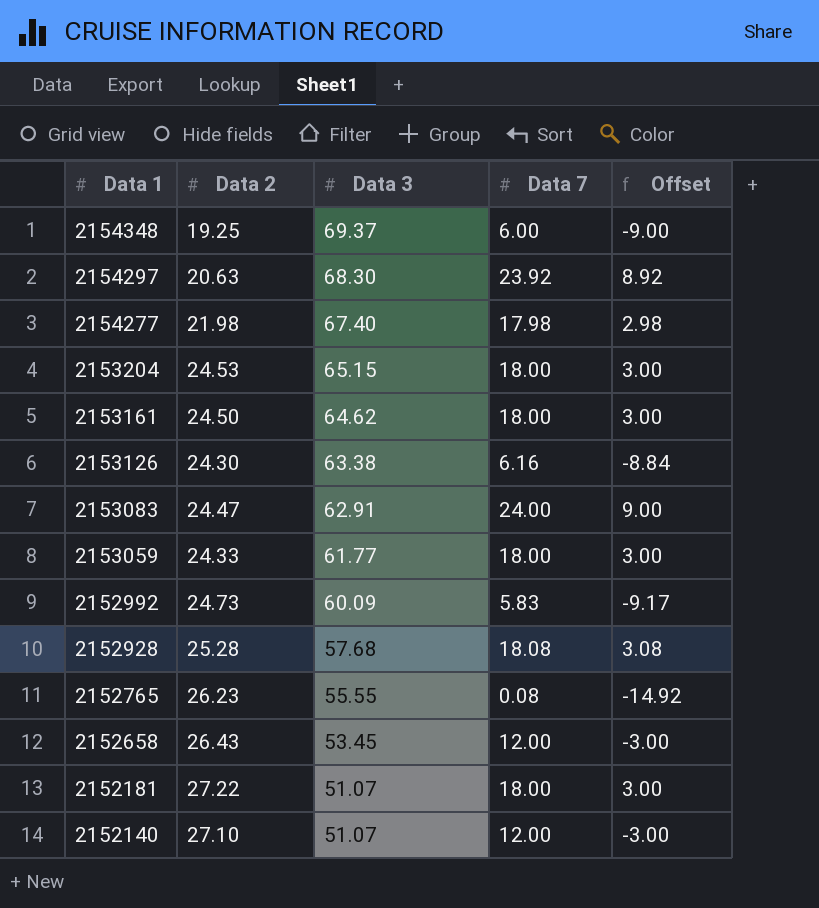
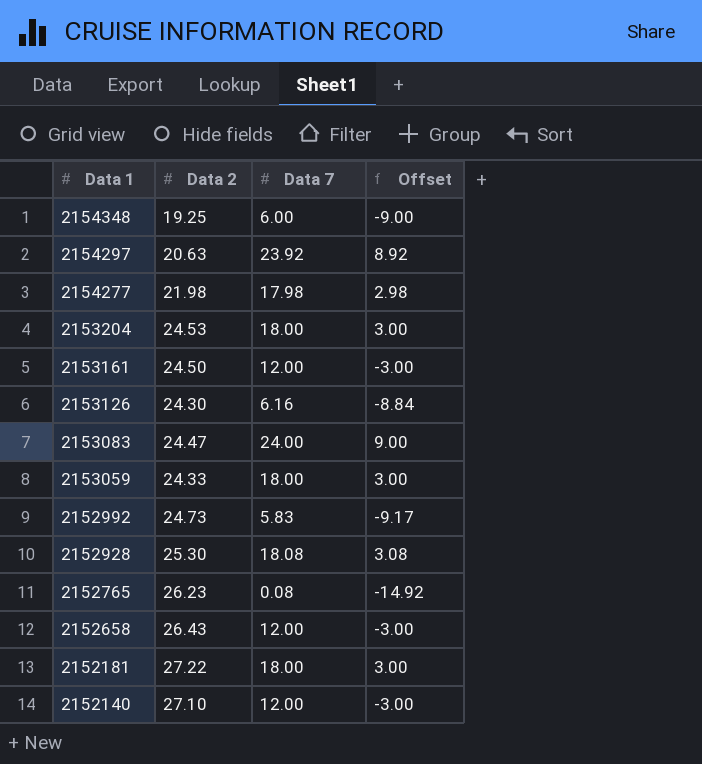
column Data 3 | position: 3 -> none
2153161 | Data 7: 18.00 -> 12.00
2153161 | Offset: 3.00 -> -3.00
2152928 | Data 2: 25.28 -> 25.30

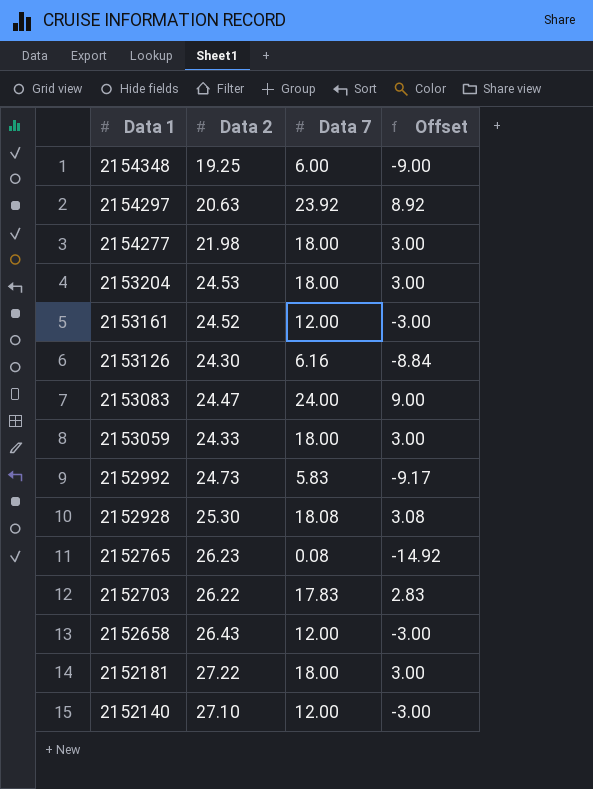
2154277 | Data 7: 17.98 -> 18.00
2154277 | Offset: 2.98 -> 3.00
2153161 | Data 2: 24.50 -> 24.52
row 2152703: none -> 26.22 | 17.83 | 2.83

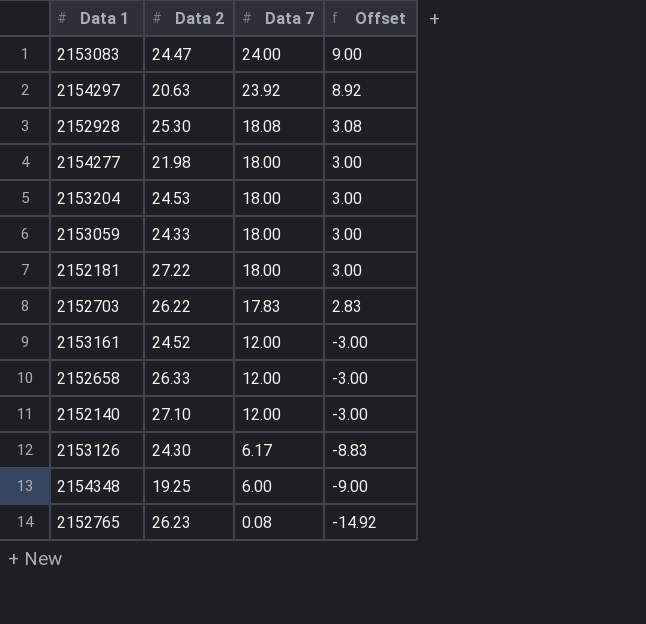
row order: Data 1 descending -> Data 7 descending
row 2152992: 24.73 | 5.83 | -9.17 -> none
2152658 | Data 2: 26.43 -> 26.33
2153126 | Data 7: 6.16 -> 6.17
2153126 | Offset: -8.84 -> -8.83

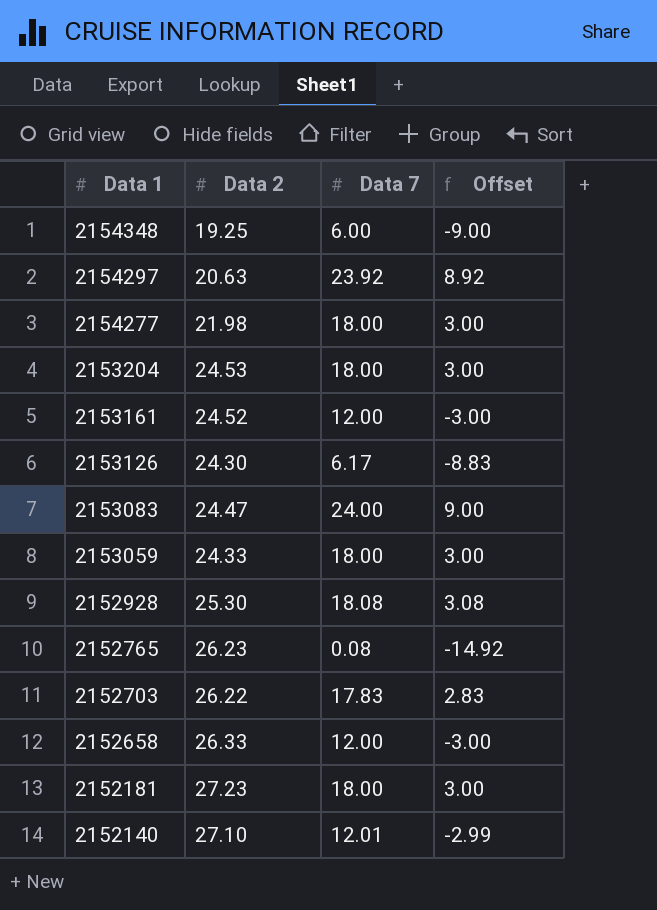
row order: Data 7 descending -> Data 1 descending
2152181 | Data 2: 27.22 -> 27.23
2152140 | Data 7: 12.00 -> 12.01
2152140 | Offset: -3.00 -> -2.99

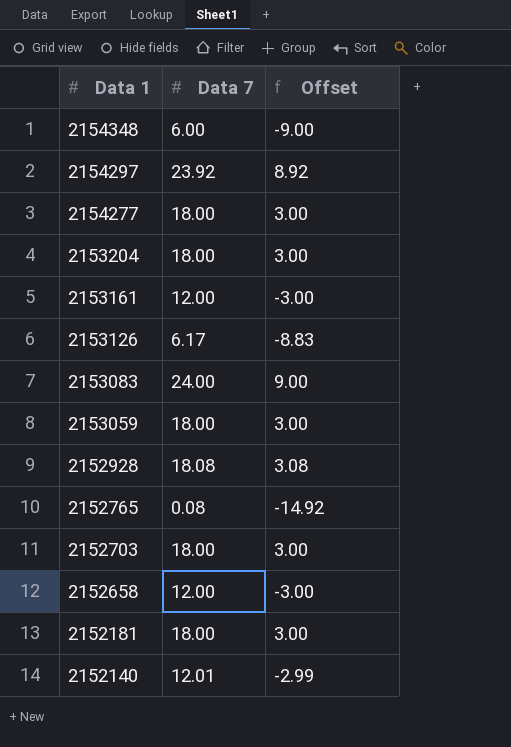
column Data 2 | position: 2 -> none
2152703 | Data 7: 17.83 -> 18.00
2152703 | Offset: 2.83 -> 3.00

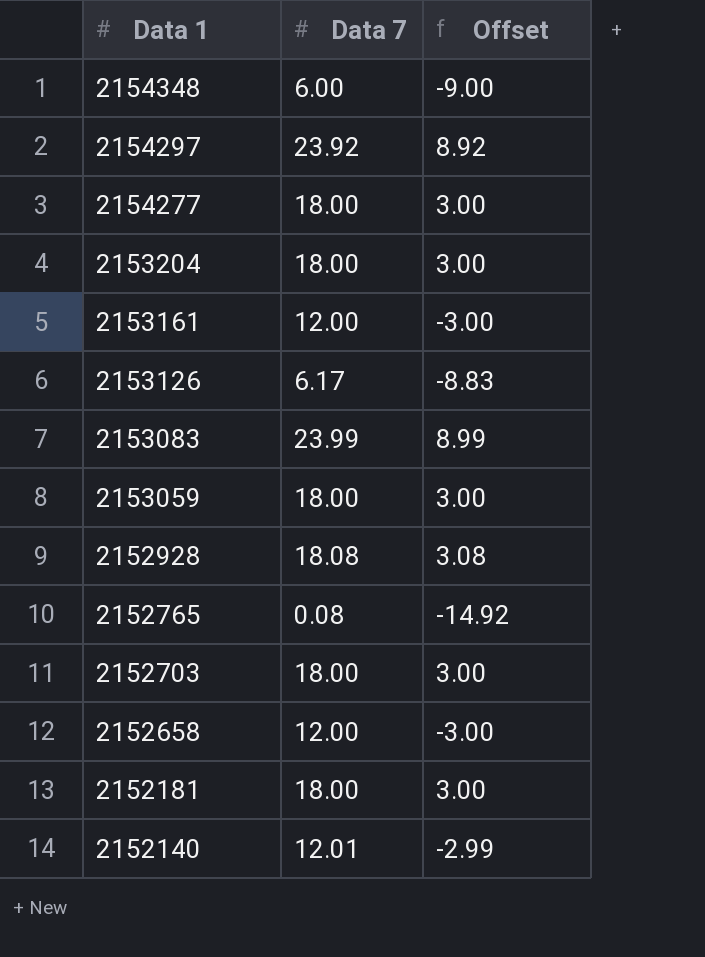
2153083 | Data 7: 24.00 -> 23.99
2153083 | Offset: 9.00 -> 8.99

